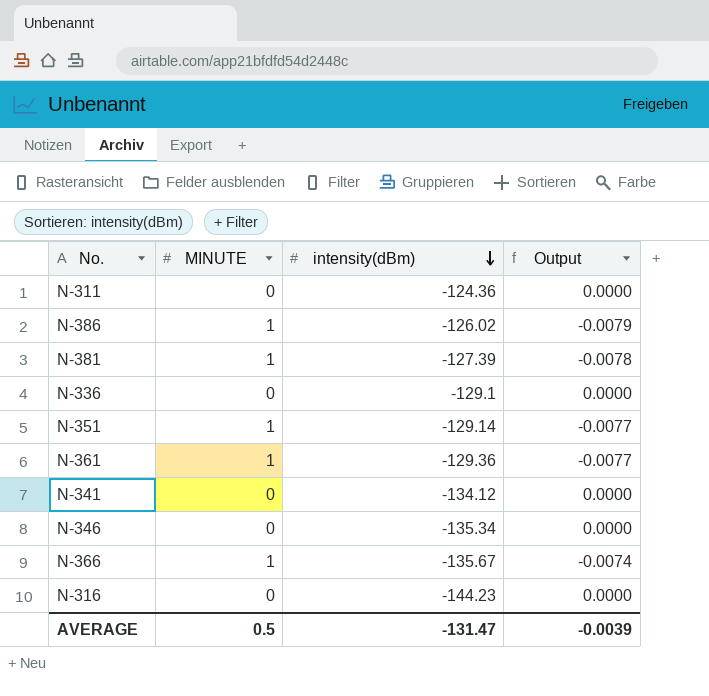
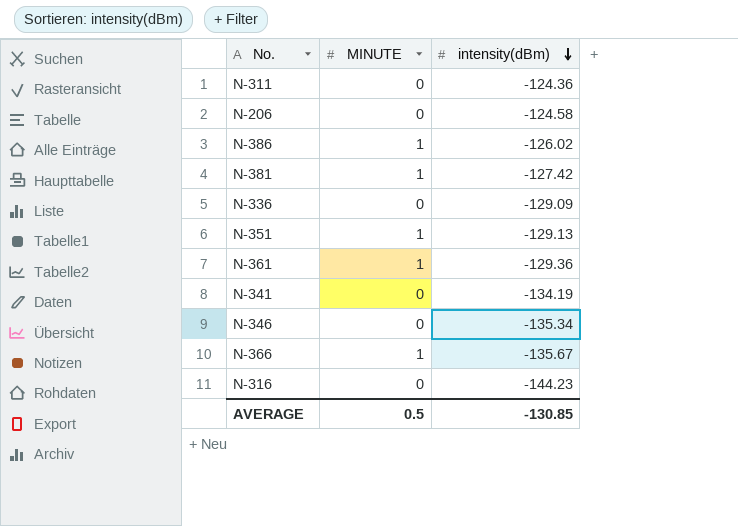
column Output | formula: [MINUTE] / [intensity(dBm)] -> none
row N-206: none -> 0 | -124.58
N-381 | intensity(dBm): -127.39 -> -127.42
N-336 | intensity(dBm): -129.1 -> -129.09
N-351 | intensity(dBm): -129.14 -> -129.13
N-341 | intensity(dBm): -134.12 -> -134.19
AVERAGE | intensity(dBm): -131.47 -> -130.85

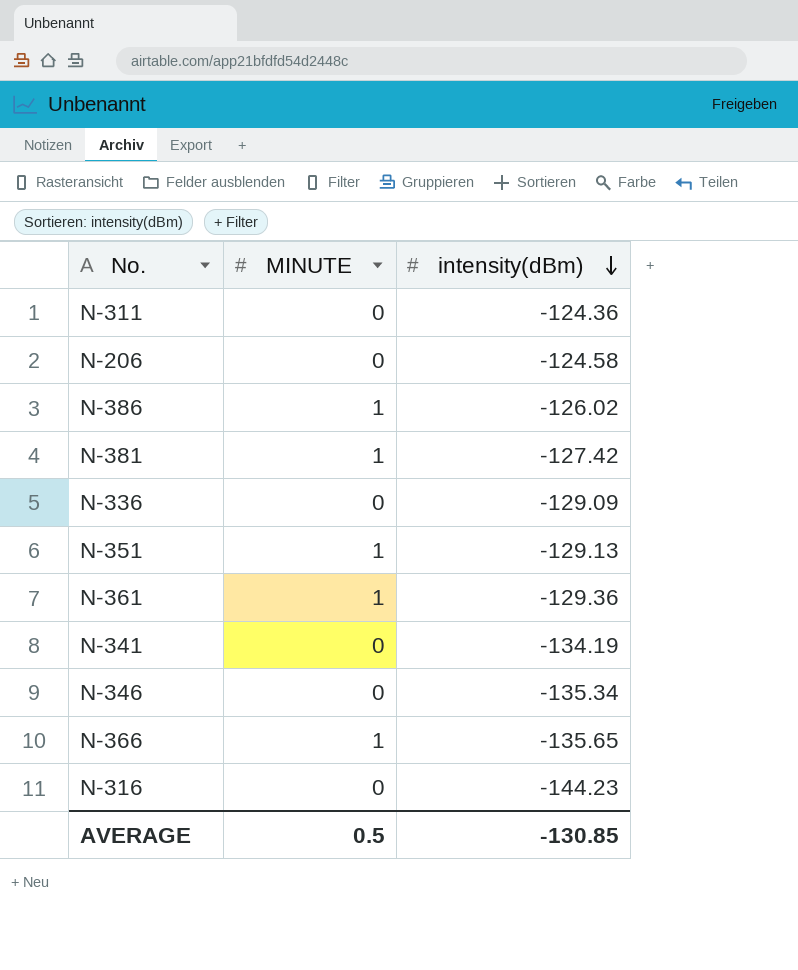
N-366 | intensity(dBm): -135.67 -> -135.65

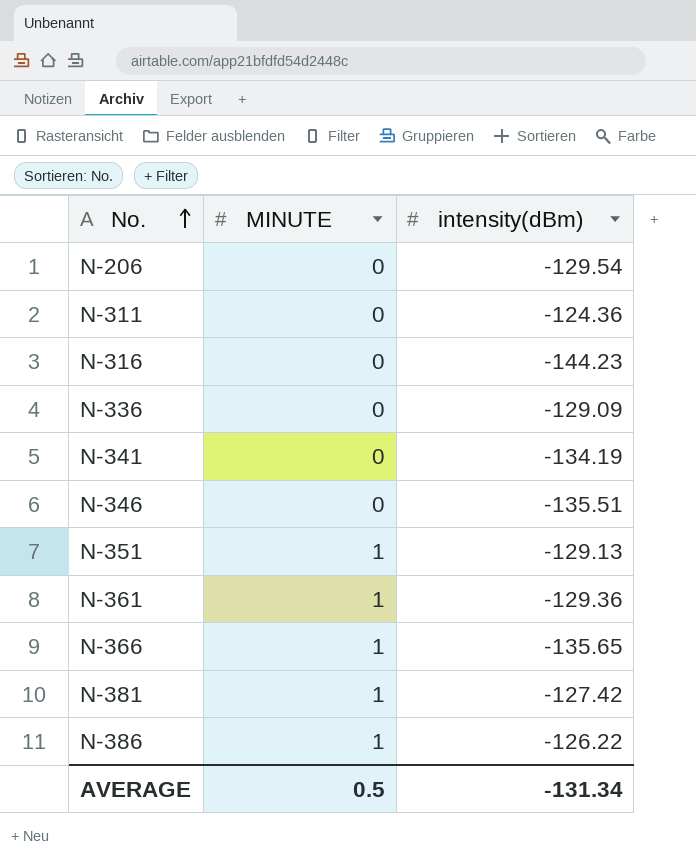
row order: intensity(dBm) descending -> No. ascending
N-206 | intensity(dBm): -124.58 -> -129.54
N-346 | intensity(dBm): -135.34 -> -135.51
N-386 | intensity(dBm): -126.02 -> -126.22
AVERAGE | intensity(dBm): -130.85 -> -131.34

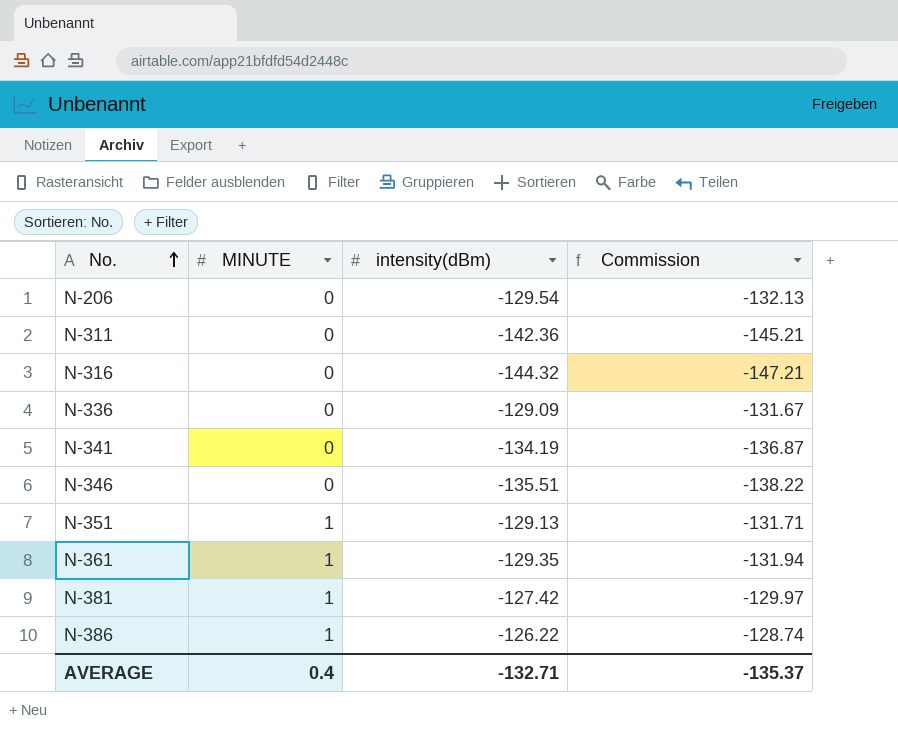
column Commission | formula: none -> [intensity(dBm)] * 1.02
row N-366: 1 | -135.65 -> none
N-311 | intensity(dBm): -124.36 -> -142.36
N-316 | intensity(dBm): -144.23 -> -144.32
N-361 | intensity(dBm): -129.36 -> -129.35
AVERAGE | MINUTE: 0.5 -> 0.4
AVERAGE | intensity(dBm): -131.34 -> -132.71

